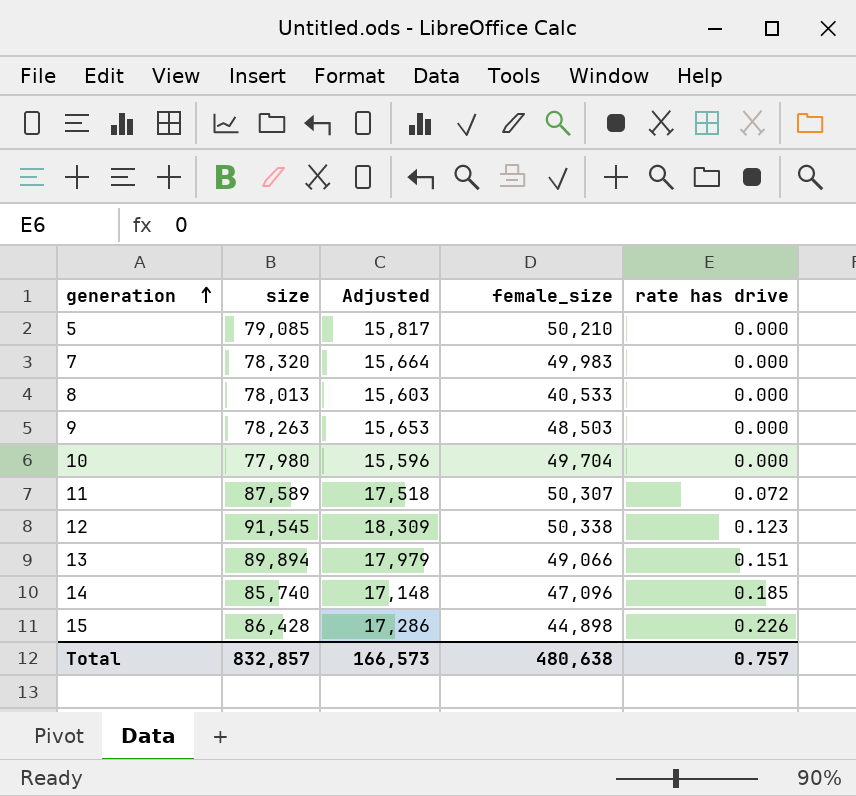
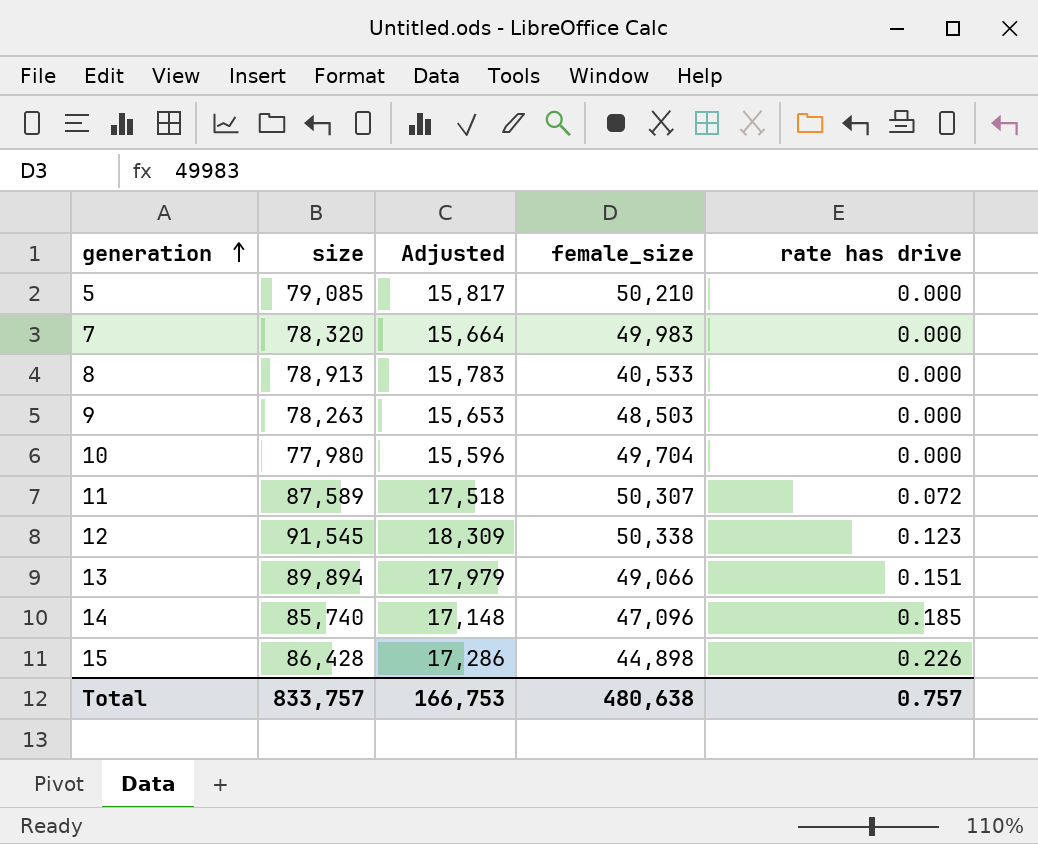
8 | size: 78,013 -> 78,913
8 | Adjusted: 15,603 -> 15,783
Total | size: 832,857 -> 833,757
Total | Adjusted: 166,573 -> 166,753

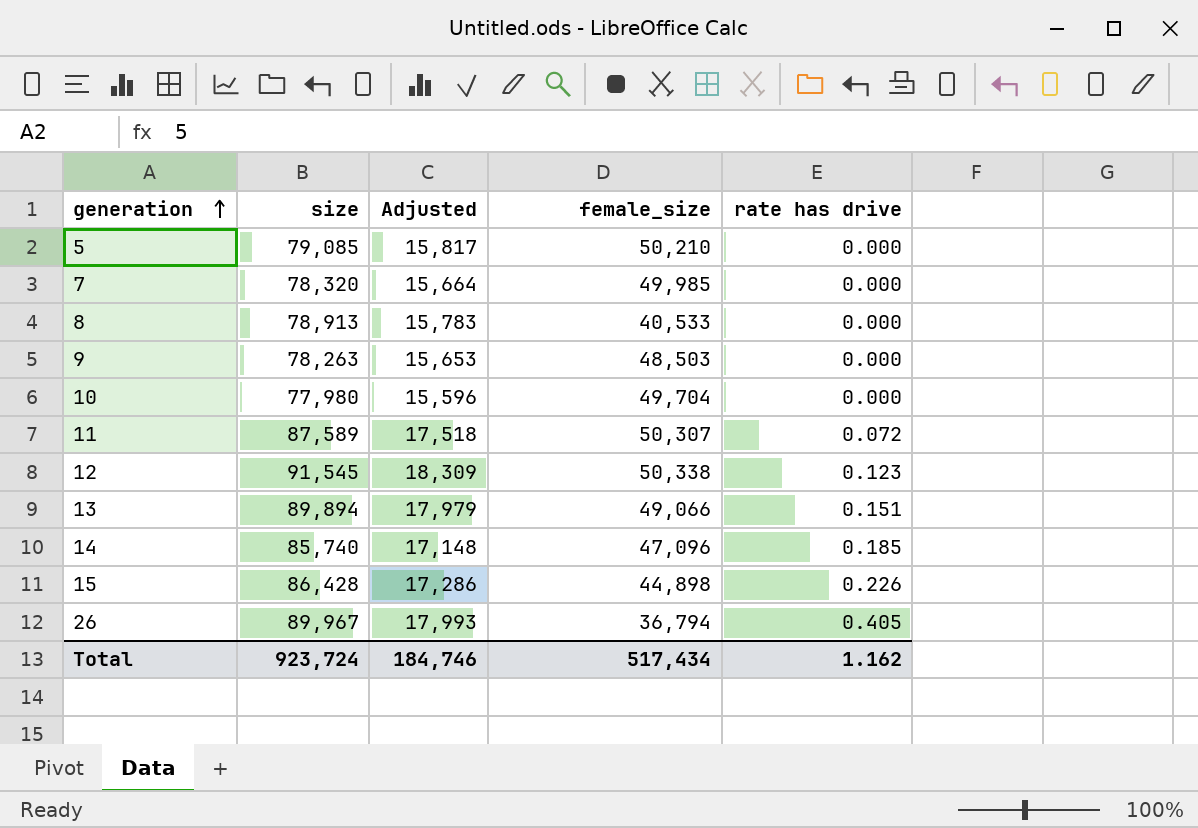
7 | female_size: 49,983 -> 49,985
row 26: none -> 89,967 | 17,993 | 36,794 | 0.405
Total | size: 833,757 -> 923,724
Total | Adjusted: 166,753 -> 184,746
Total | female_size: 480,638 -> 517,434
Total | rate has drive: 0.757 -> 1.162

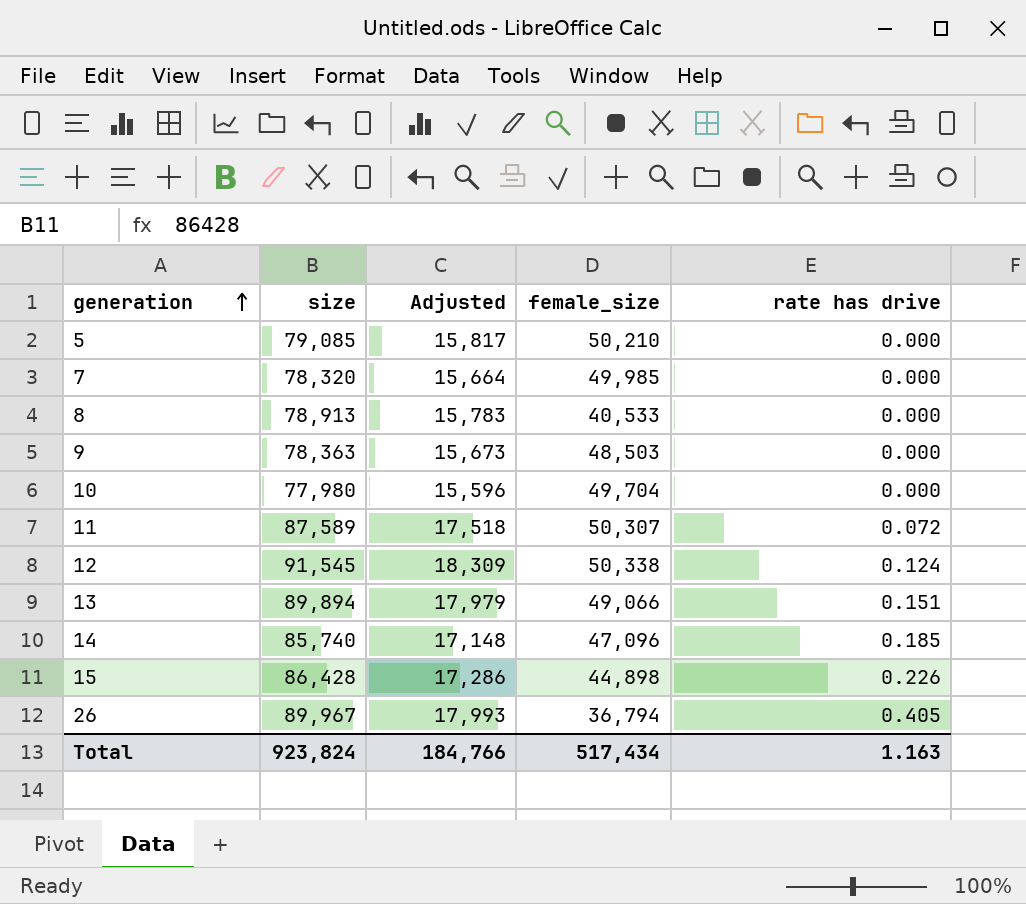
9 | size: 78,263 -> 78,363
9 | Adjusted: 15,653 -> 15,673
12 | rate has drive: 0.123 -> 0.124
Total | size: 923,724 -> 923,824
Total | Adjusted: 184,746 -> 184,766
Total | rate has drive: 1.162 -> 1.163

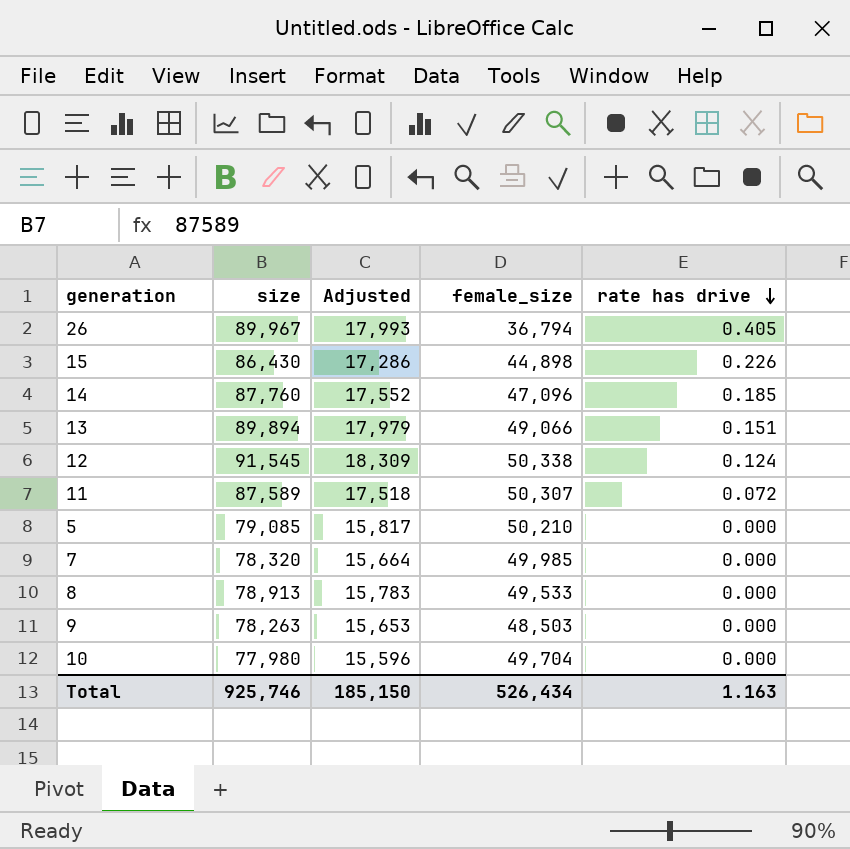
row order: generation ascending -> rate has drive descending
15 | size: 86,428 -> 86,430
14 | size: 85,740 -> 87,760
14 | Adjusted: 17,148 -> 17,552
8 | female_size: 40,533 -> 49,533
9 | size: 78,363 -> 78,263
9 | Adjusted: 15,673 -> 15,653
Total | size: 923,824 -> 925,746
Total | Adjusted: 184,766 -> 185,150
Total | female_size: 517,434 -> 526,434

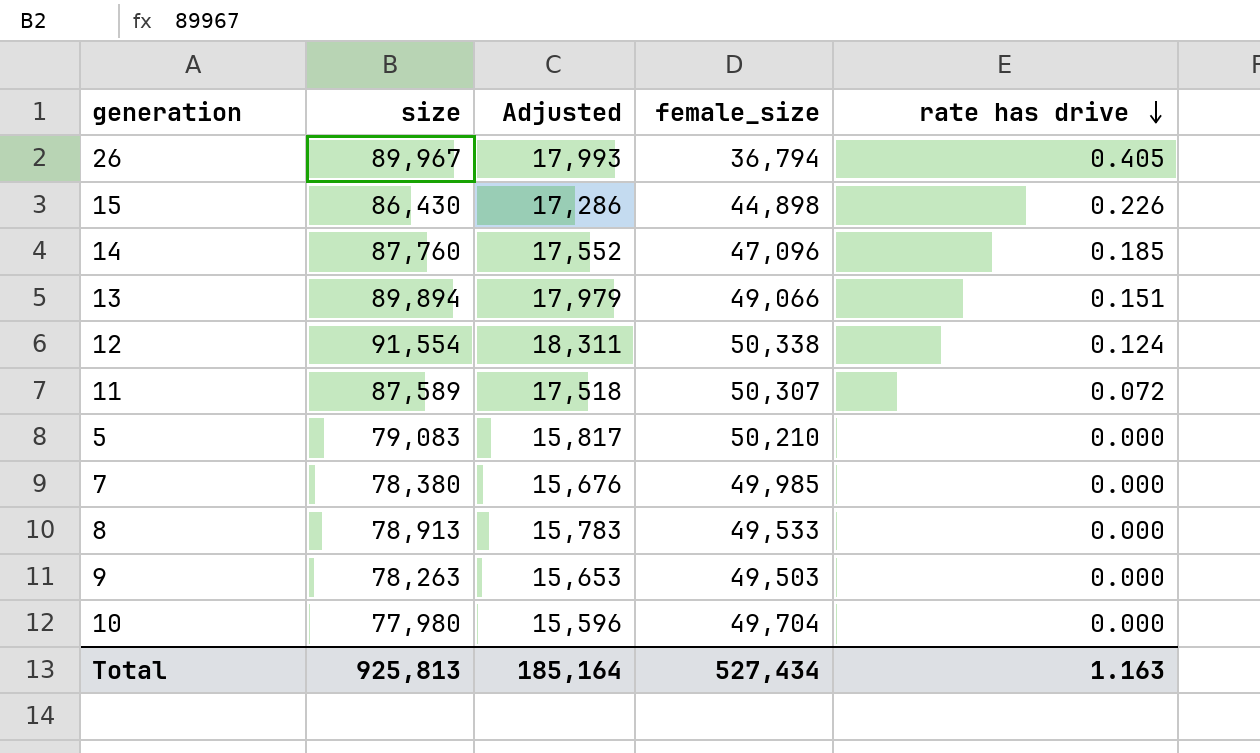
12 | size: 91,545 -> 91,554
12 | Adjusted: 18,309 -> 18,311
5 | size: 79,085 -> 79,083
7 | size: 78,320 -> 78,380
7 | Adjusted: 15,664 -> 15,676
9 | female_size: 48,503 -> 49,503
Total | size: 925,746 -> 925,813
Total | Adjusted: 185,150 -> 185,164
Total | female_size: 526,434 -> 527,434

